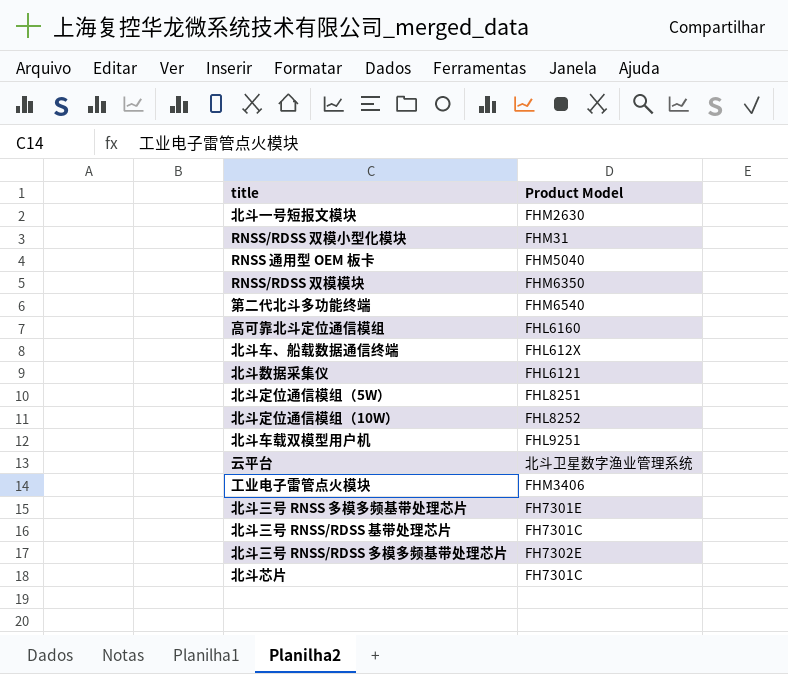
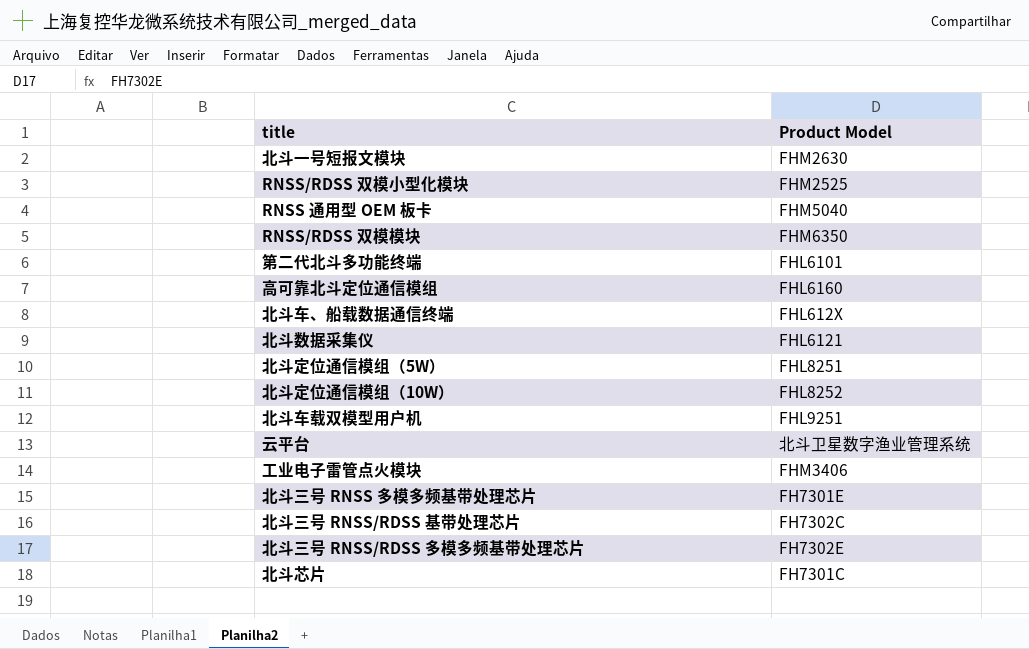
RNSS/RDSS 双模小型化模块 | Product Model: FHM31 -> FHM2525
第二代北斗多功能终端 | Product Model: FHM6540 -> FHL6101
北斗三号 RNSS/RDSS 基带处理芯片 | Product Model: FH7301C -> FH7302C

